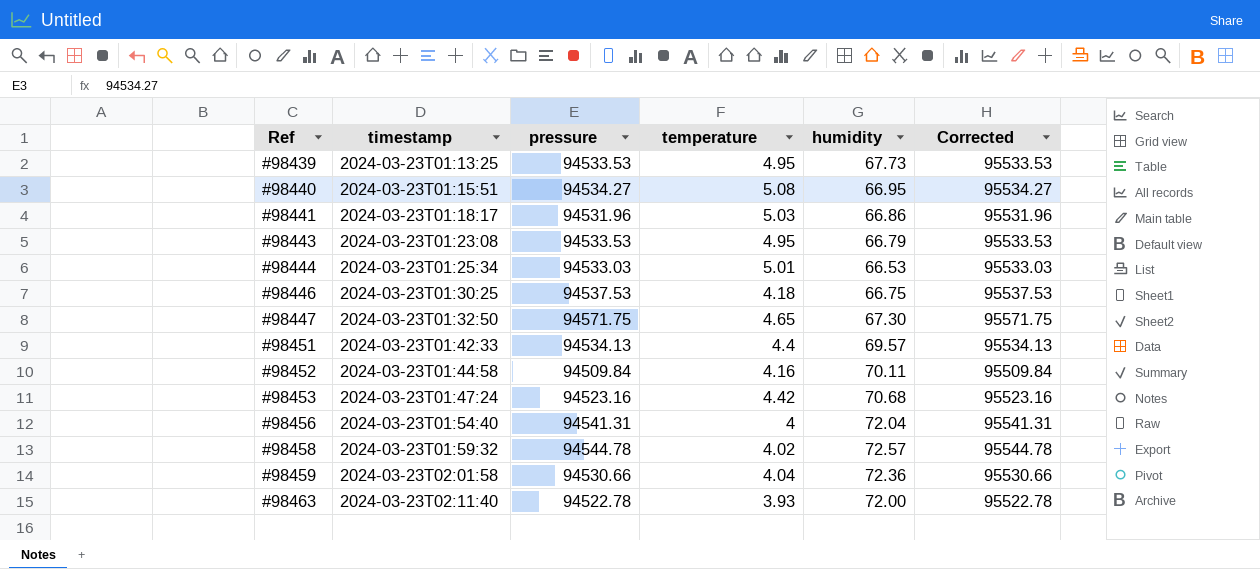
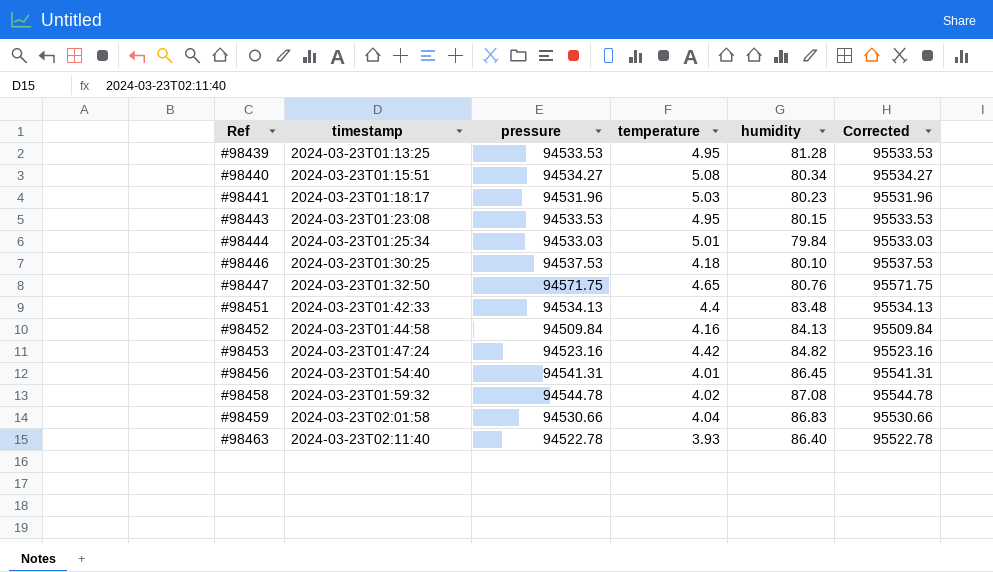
#98439 | humidity: 67.73 -> 81.28
#98440 | humidity: 66.95 -> 80.34
#98441 | humidity: 66.86 -> 80.23
#98443 | humidity: 66.79 -> 80.15
#98444 | humidity: 66.53 -> 79.84
#98446 | humidity: 66.75 -> 80.10
#98447 | humidity: 67.30 -> 80.76
#98451 | humidity: 69.57 -> 83.48
#98452 | humidity: 70.11 -> 84.13
#98453 | humidity: 70.68 -> 84.82
#98456 | temperature: 4 -> 4.01
#98456 | humidity: 72.04 -> 86.45
#98458 | humidity: 72.57 -> 87.08
#98459 | humidity: 72.36 -> 86.83
#98463 | humidity: 72.00 -> 86.40

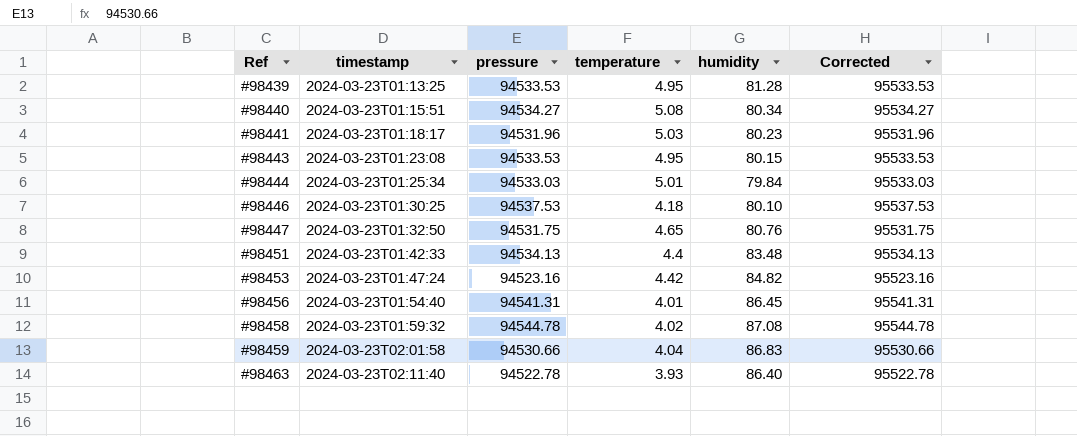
row #98452: 2024-03-23T01:44:58 | 94509.84 | 4.16 | 84.13 | 95509.84 -> none
#98447 | pressure: 94571.75 -> 94531.75
#98447 | Corrected: 95571.75 -> 95531.75

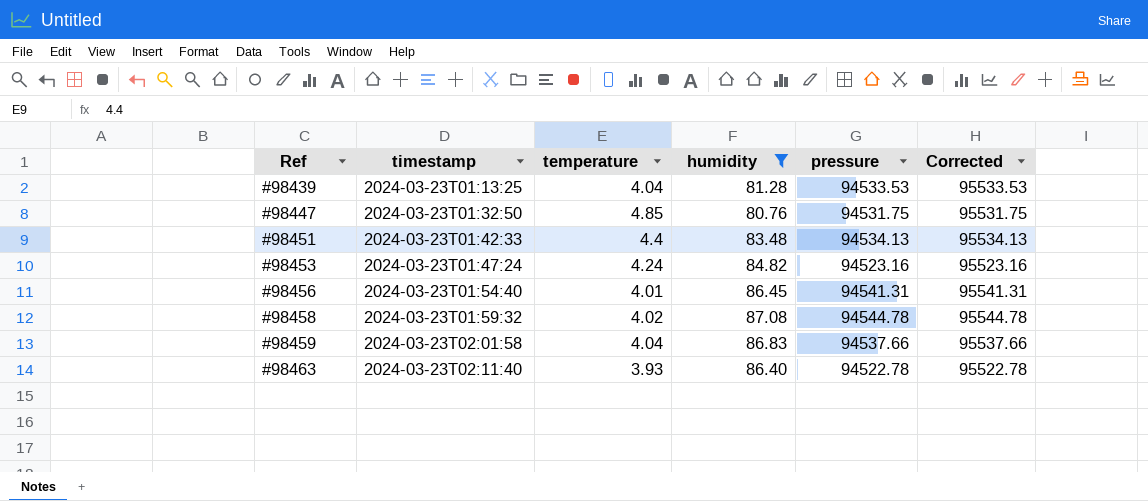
filter: none -> humidity >= 80.76
column pressure | position: 3 -> 5
#98439 | temperature: 4.95 -> 4.04
#98447 | temperature: 4.65 -> 4.85
#98453 | temperature: 4.42 -> 4.24
#98459 | pressure: 94530.66 -> 94537.66
#98459 | Corrected: 95530.66 -> 95537.66

